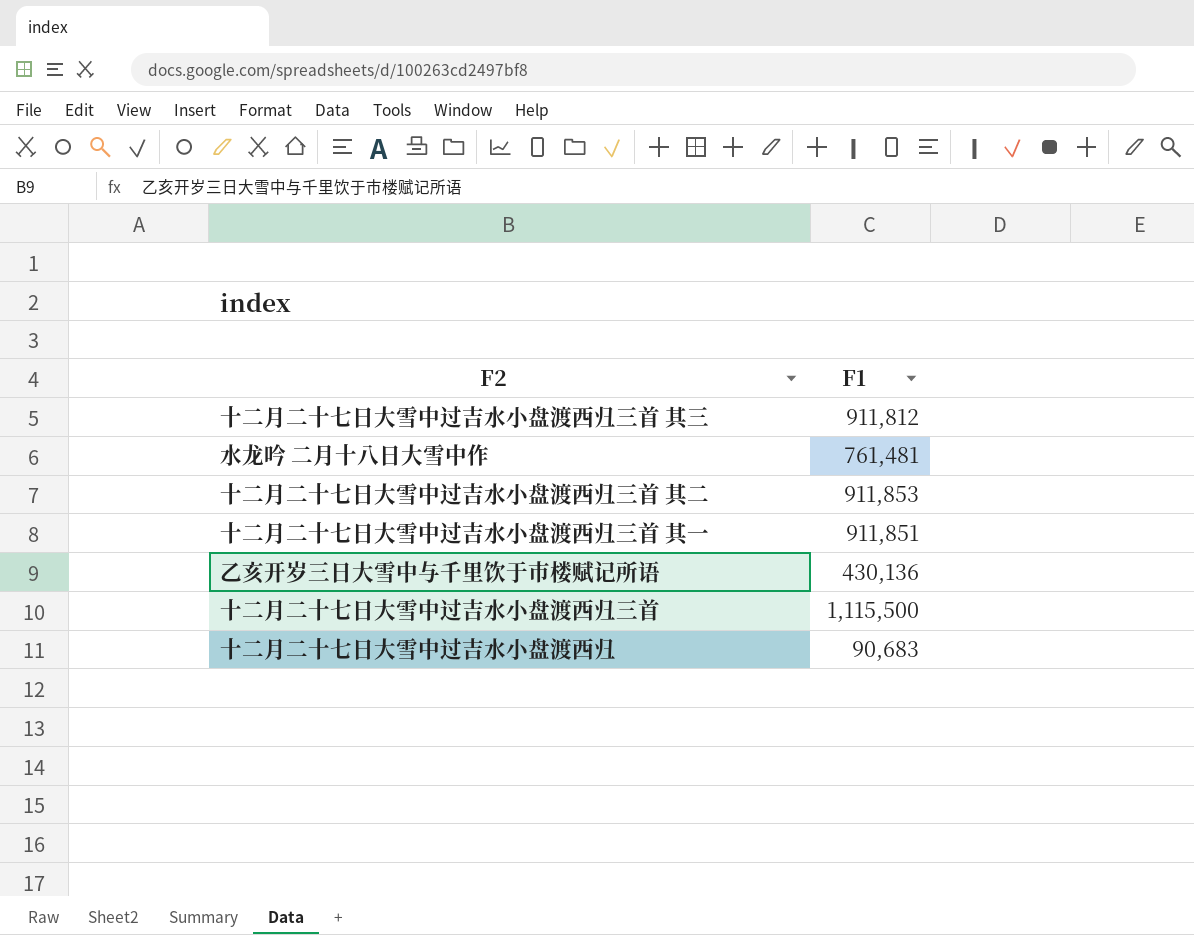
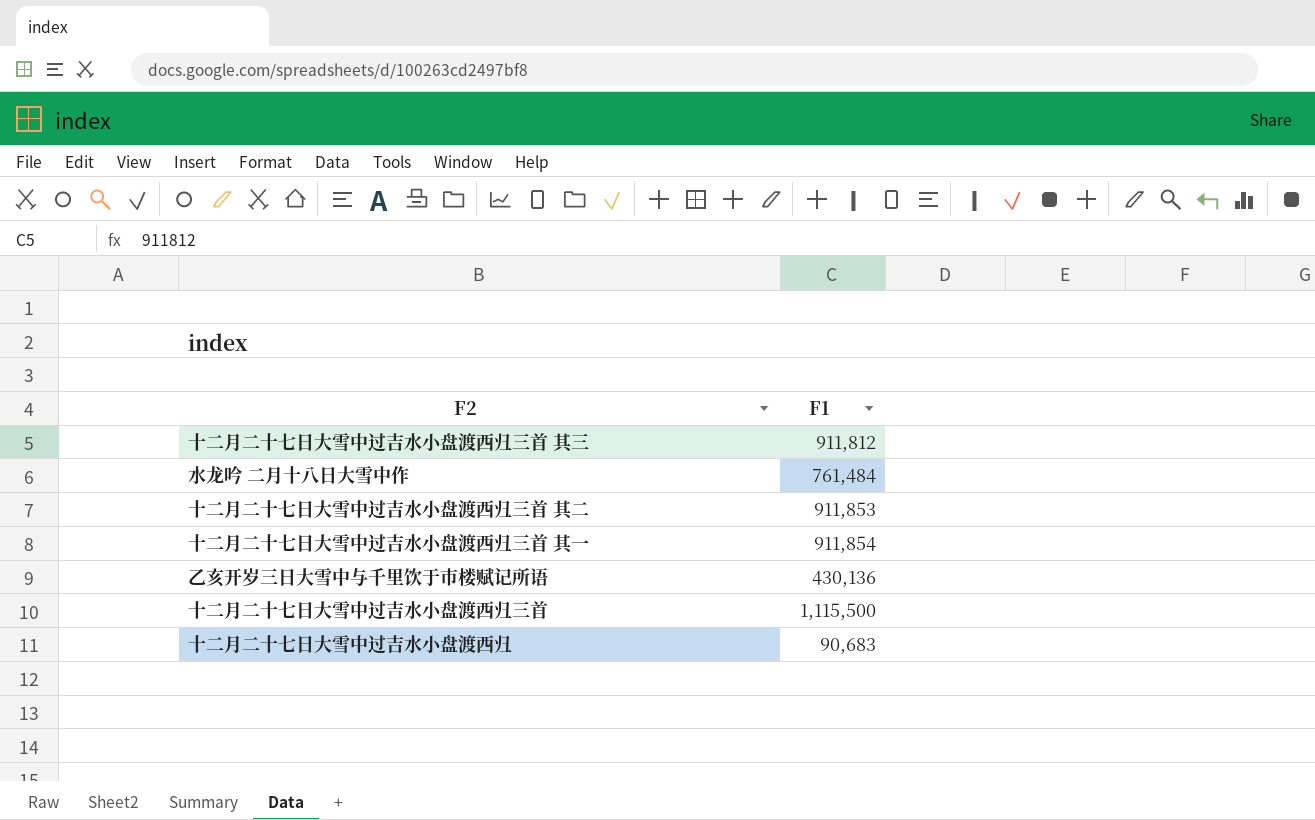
水龙吟 二月十八日大雪中作 | F1: 761,481 -> 761,484
十二月二十七日大雪中过吉水小盘渡西归三首 其一 | F1: 911,851 -> 911,854

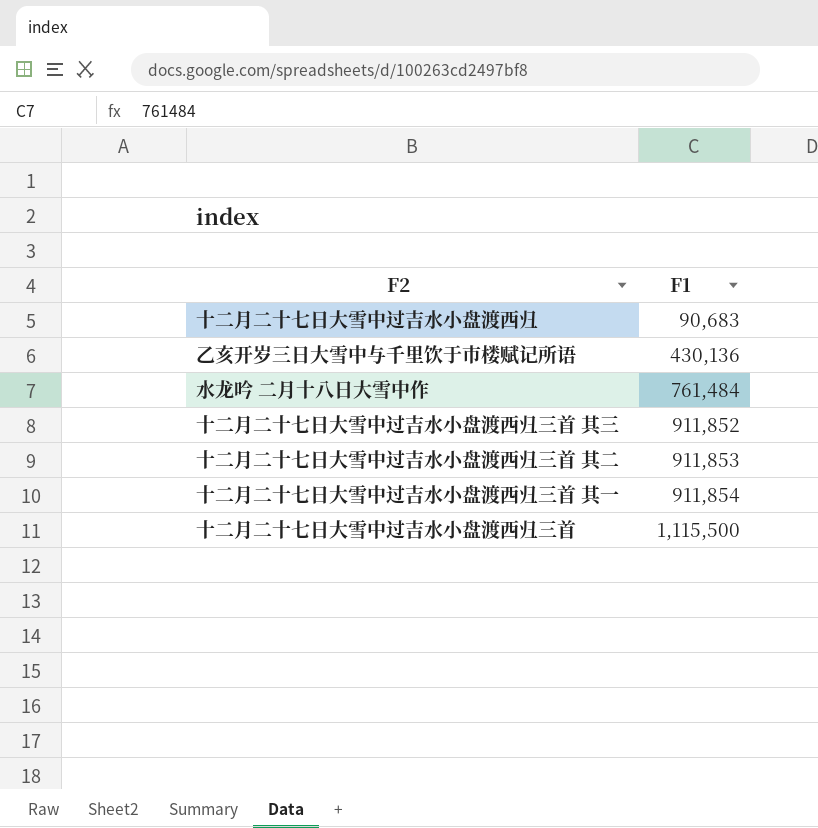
row order: none -> F1 ascending
十二月二十七日大雪中过吉水小盘渡西归三首 其三 | F1: 911,812 -> 911,852

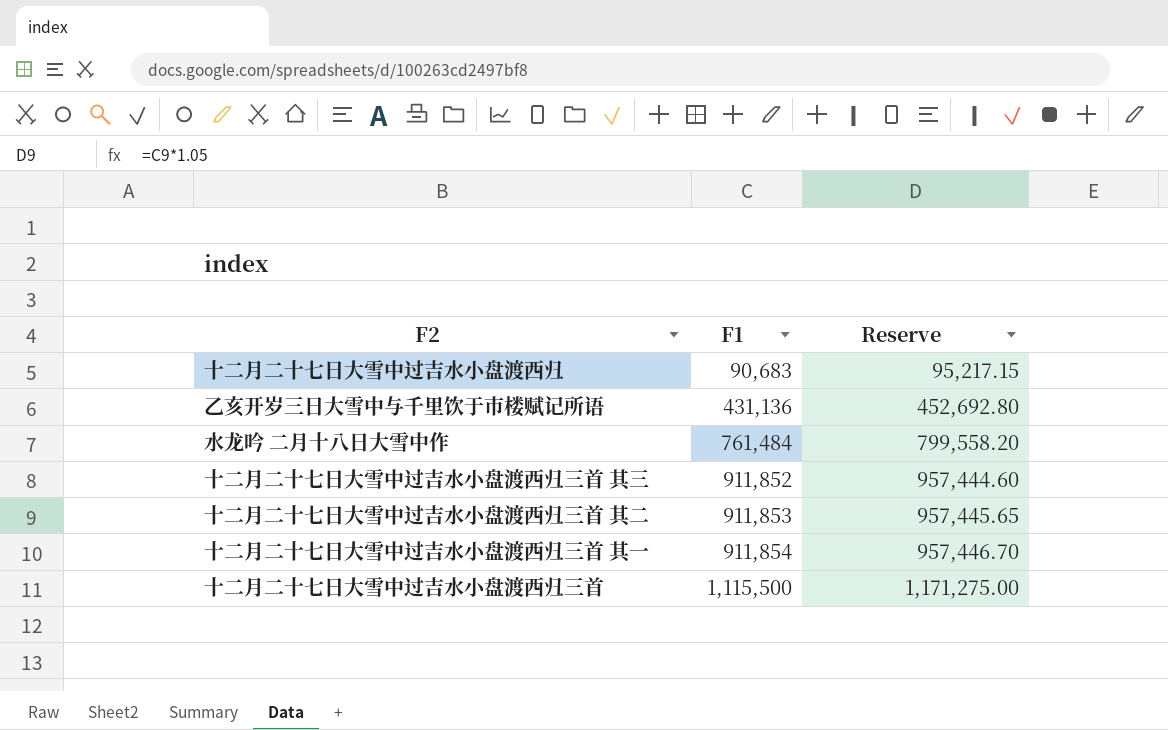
column Reserve | formula: none -> [F1] * 1.05
乙亥开岁三日大雪中与千里饮于市楼赋记所语 | F1: 430,136 -> 431,136

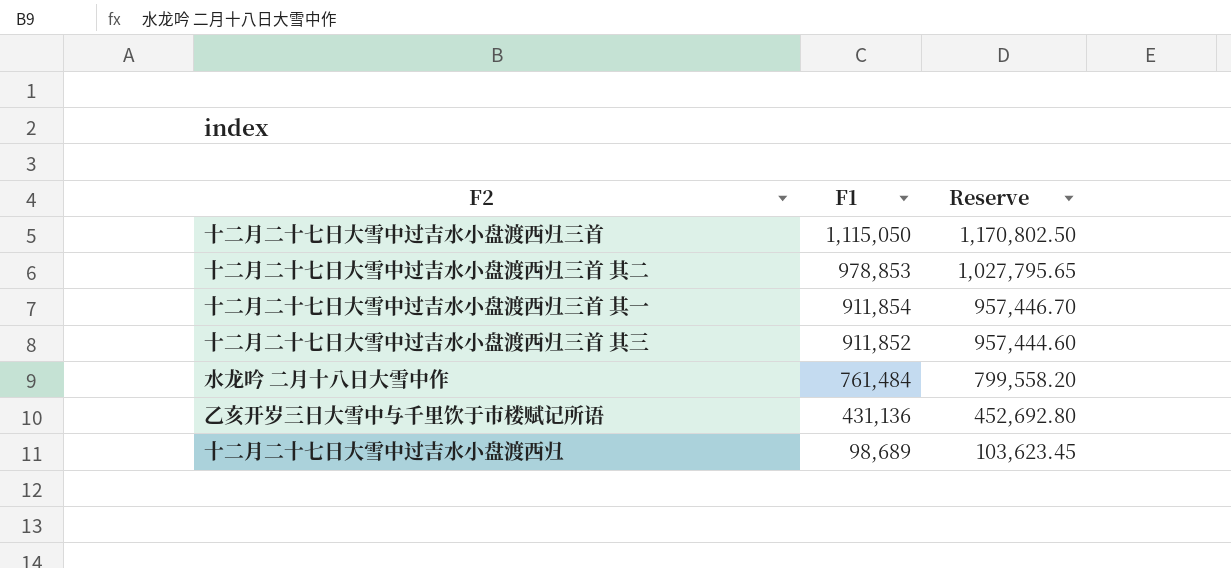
row order: F1 ascending -> F1 descending
十二月二十七日大雪中过吉水小盘渡西归三首 | F1: 1,115,500 -> 1,115,050
十二月二十七日大雪中过吉水小盘渡西归三首 | Reserve: 1,171,275.00 -> 1,170,802.50
十二月二十七日大雪中过吉水小盘渡西归三首 其二 | F1: 911,853 -> 978,853
十二月二十七日大雪中过吉水小盘渡西归三首 其二 | Reserve: 957,445.65 -> 1,027,795.65
十二月二十七日大雪中过吉水小盘渡西归 | F1: 90,683 -> 98,689
十二月二十七日大雪中过吉水小盘渡西归 | Reserve: 95,217.15 -> 103,623.45

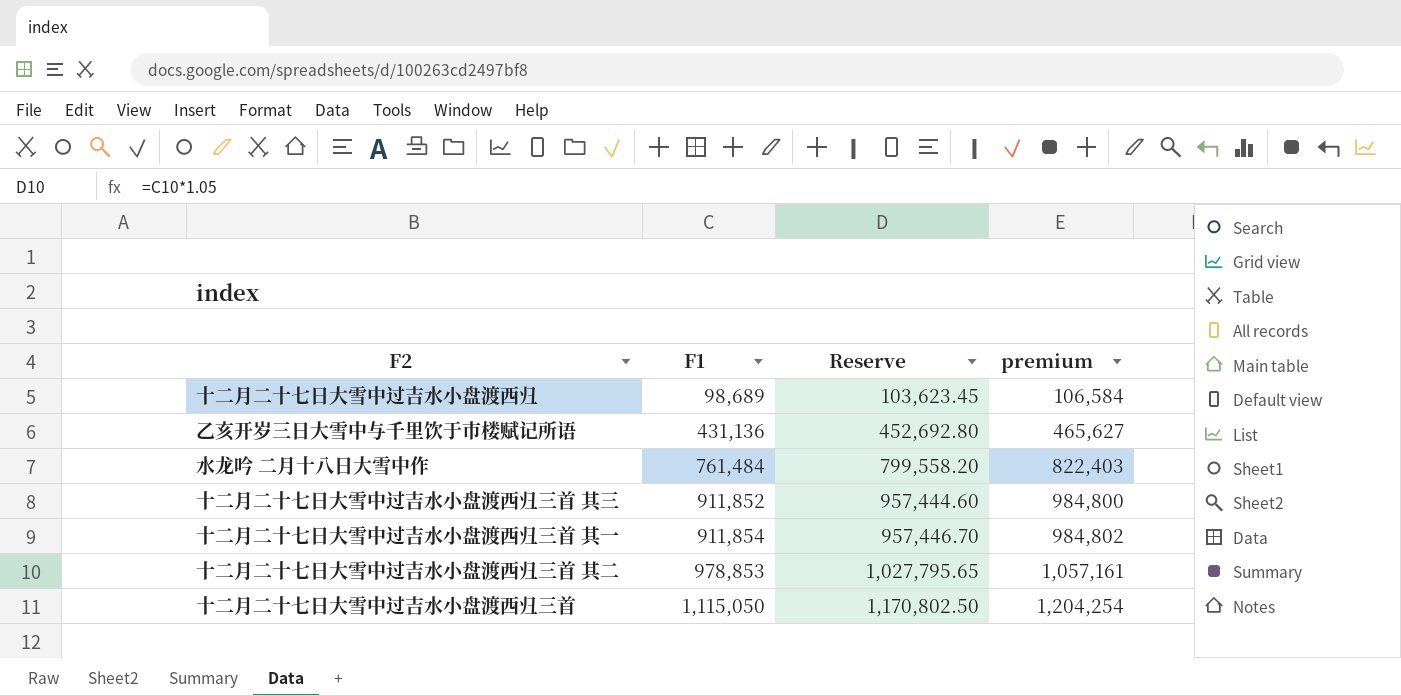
row order: F1 descending -> F1 ascending
column premium | formula: none -> [F1] * 1.08

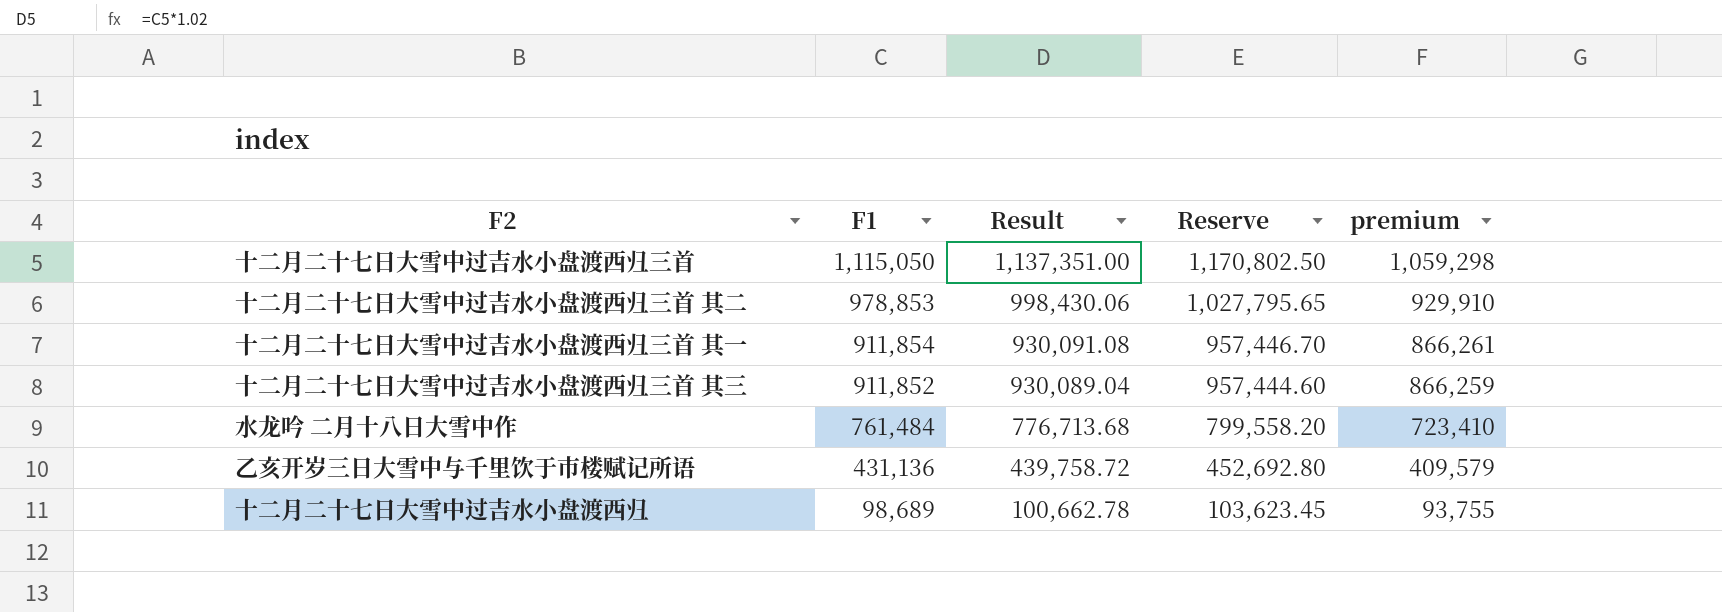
row order: F1 ascending -> F1 descending
column Result | formula: none -> [F1] * 1.02
column premium | formula: [F1] * 1.08 -> [F1] * 0.95

